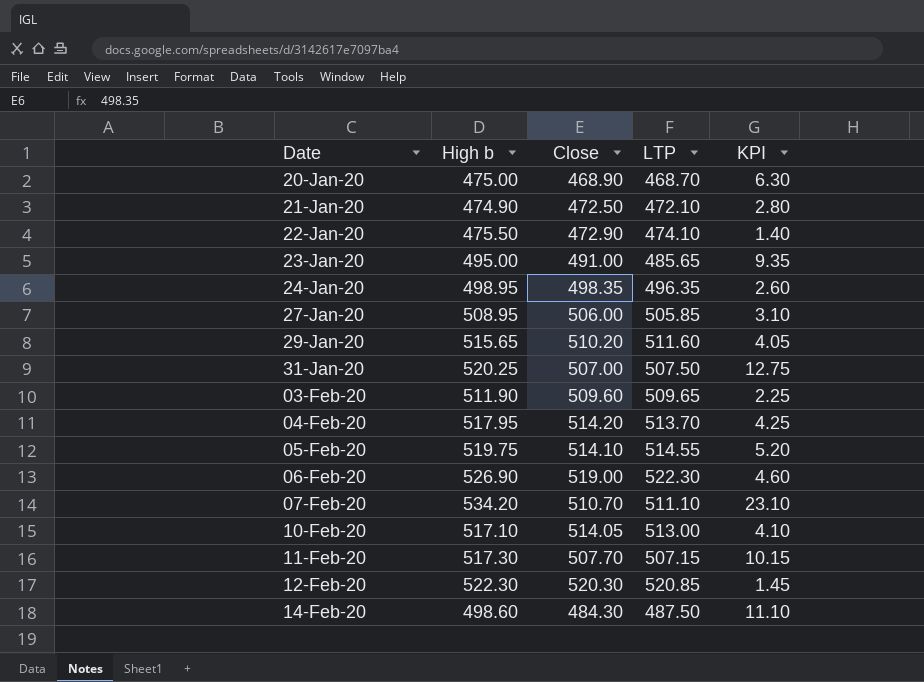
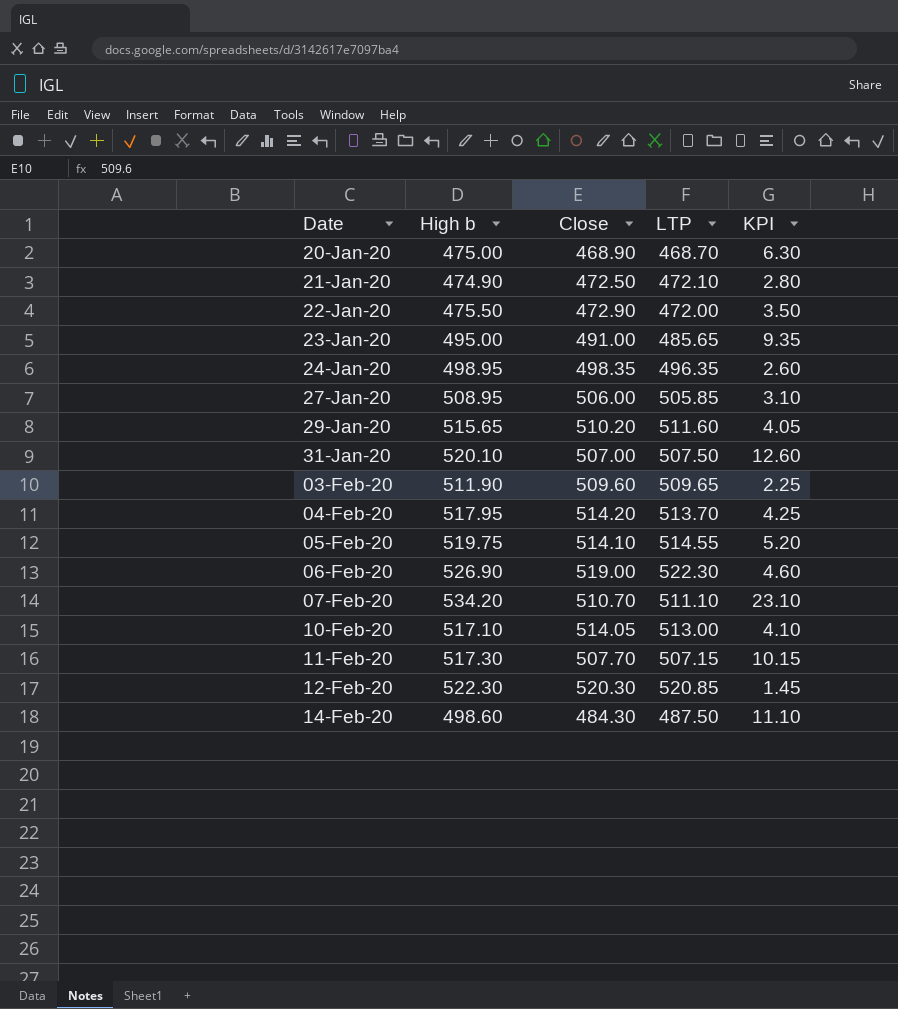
22-Jan-20 | LTP: 474.10 -> 472.00
22-Jan-20 | KPI: 1.40 -> 3.50
31-Jan-20 | High b: 520.25 -> 520.10
31-Jan-20 | KPI: 12.75 -> 12.60

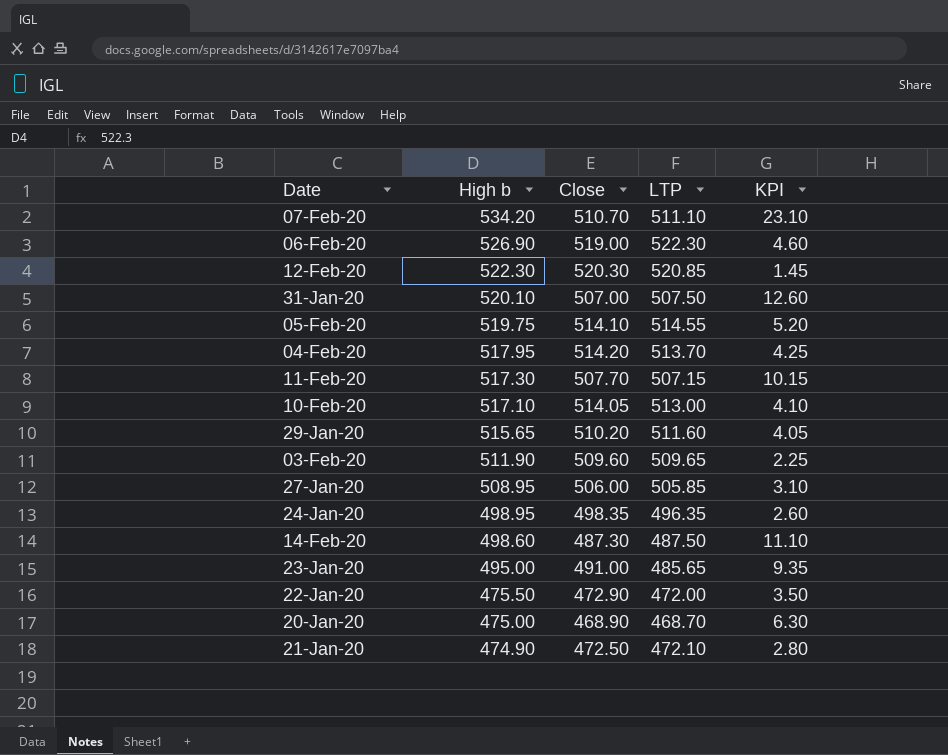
row order: Date ascending -> High b descending
14-Feb-20 | Close: 484.30 -> 487.30

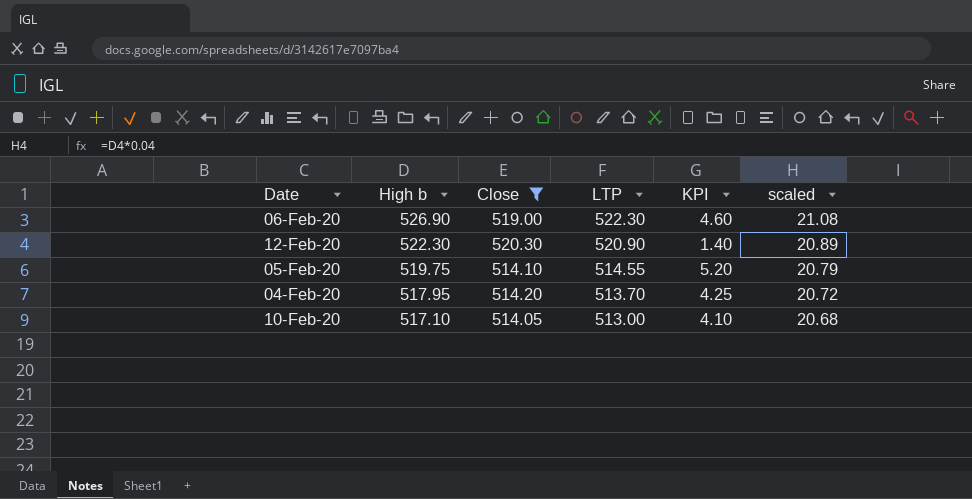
filter: none -> Close >= 514.05
column scaled | formula: none -> [High b] * 0.04
12-Feb-20 | LTP: 520.85 -> 520.90
12-Feb-20 | KPI: 1.45 -> 1.40

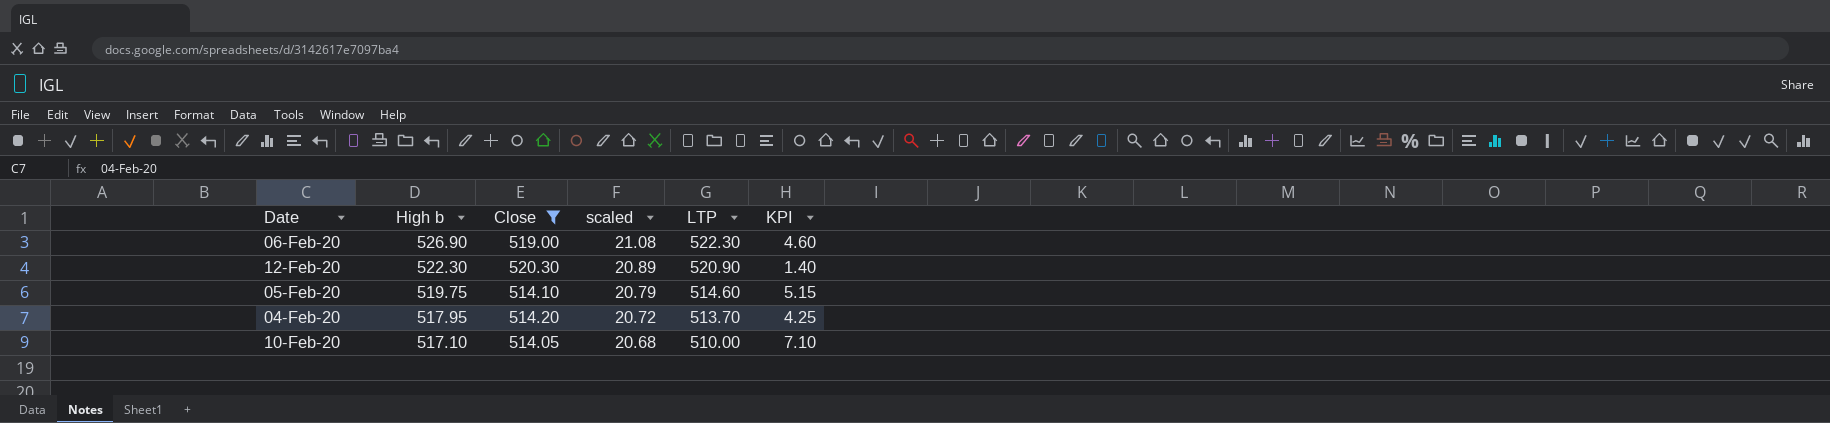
column scaled | position: 6 -> 4
05-Feb-20 | LTP: 514.55 -> 514.60
05-Feb-20 | KPI: 5.20 -> 5.15
10-Feb-20 | LTP: 513.00 -> 510.00
10-Feb-20 | KPI: 4.10 -> 7.10

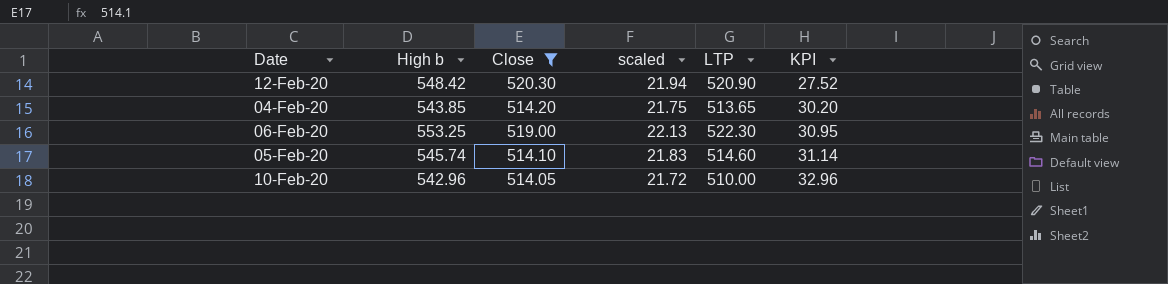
row order: High b descending -> KPI ascending
12-Feb-20 | High b: 522.30 -> 548.42
12-Feb-20 | scaled: 20.89 -> 21.94
12-Feb-20 | KPI: 1.40 -> 27.52
04-Feb-20 | High b: 517.95 -> 543.85
04-Feb-20 | scaled: 20.72 -> 21.75
04-Feb-20 | LTP: 513.70 -> 513.65
04-Feb-20 | KPI: 4.25 -> 30.20
06-Feb-20 | High b: 526.90 -> 553.25
06-Feb-20 | scaled: 21.08 -> 22.13
06-Feb-20 | KPI: 4.60 -> 30.95
05-Feb-20 | High b: 519.75 -> 545.74
05-Feb-20 | scaled: 20.79 -> 21.83
05-Feb-20 | KPI: 5.15 -> 31.14
10-Feb-20 | High b: 517.10 -> 542.96
10-Feb-20 | scaled: 20.68 -> 21.72
10-Feb-20 | KPI: 7.10 -> 32.96

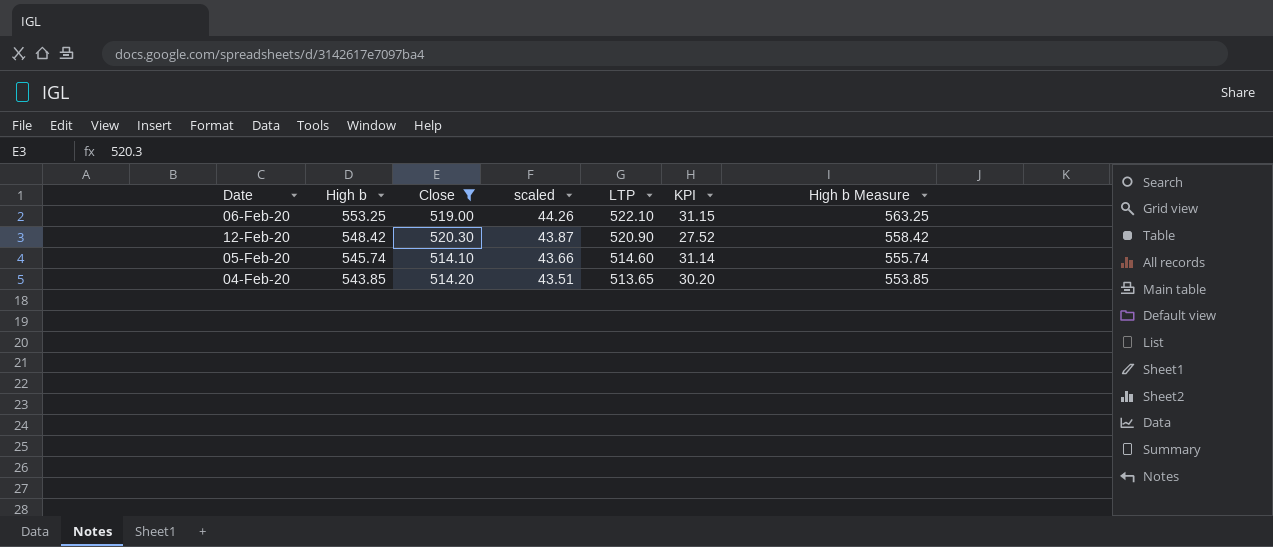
row order: KPI ascending -> High b descending
column scaled | formula: [High b] * 0.04 -> [High b] * 0.08
column High b Measure | formula: none -> [High b] + 10
row 10-Feb-20: 542.96 | 514.05 | 21.72 | 510.00 | 32.96 -> none
06-Feb-20 | LTP: 522.30 -> 522.10
06-Feb-20 | KPI: 30.95 -> 31.15

